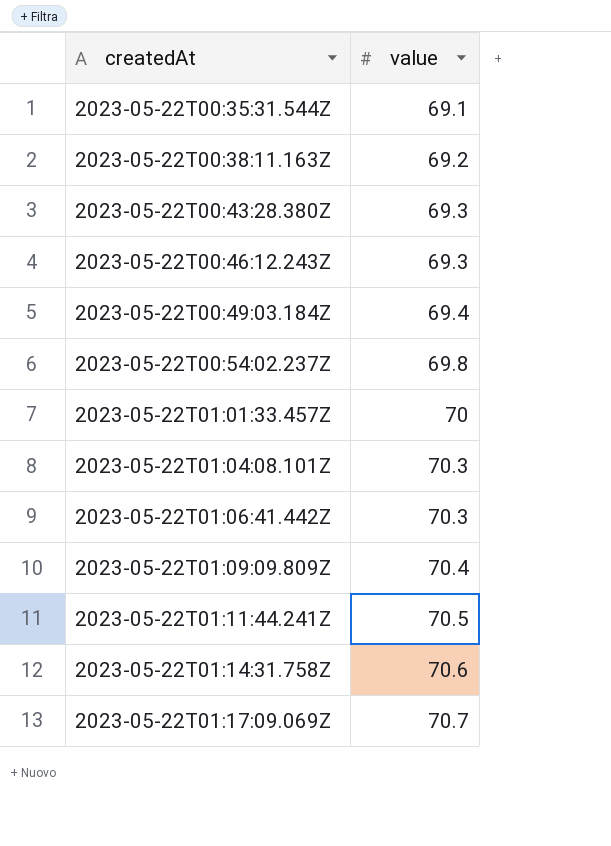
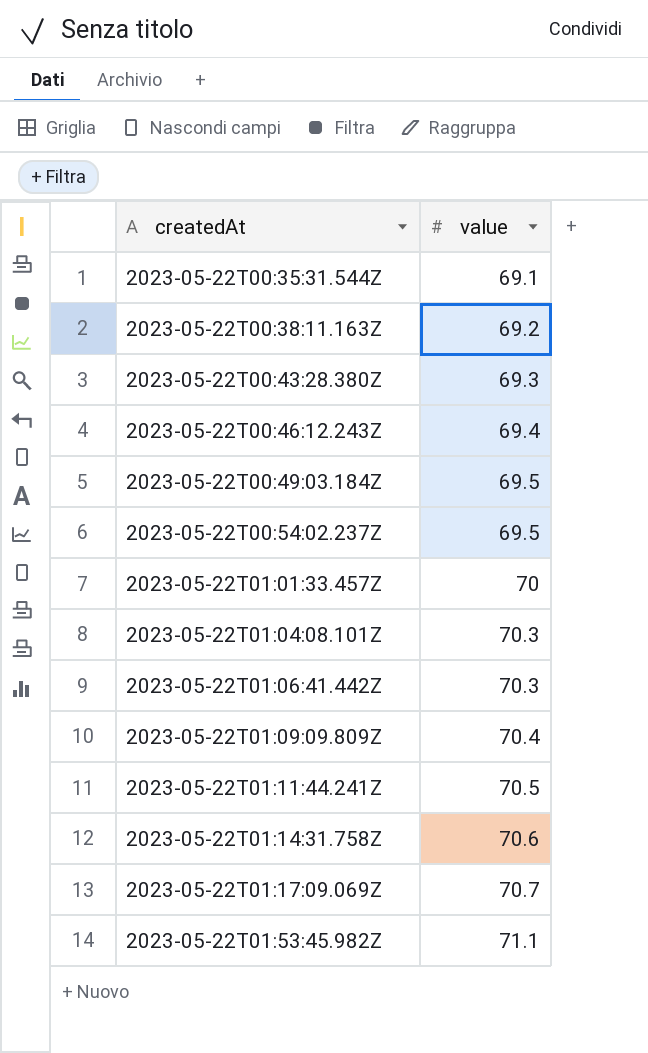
2023-05-22T00:46:12.243Z | value: 69.3 -> 69.4
2023-05-22T00:49:03.184Z | value: 69.4 -> 69.5
2023-05-22T00:54:02.237Z | value: 69.8 -> 69.5
row 2023-05-22T01:53:45.982Z: none -> 71.1

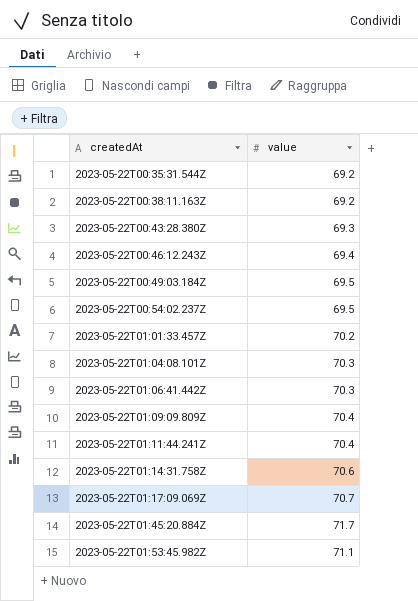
2023-05-22T00:35:31.544Z | value: 69.1 -> 69.2
2023-05-22T01:01:33.457Z | value: 70 -> 70.2
2023-05-22T01:11:44.241Z | value: 70.5 -> 70.4
row 2023-05-22T01:45:20.884Z: none -> 71.7

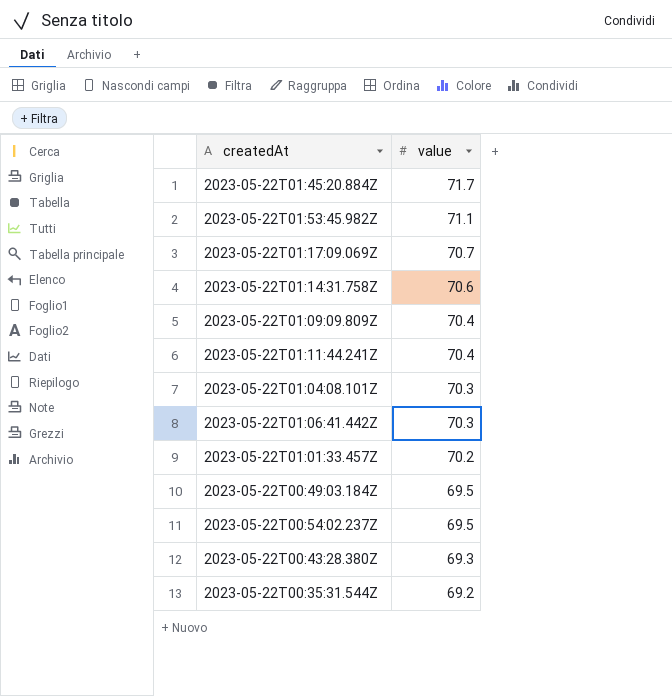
row order: createdAt ascending -> value descending
row 2023-05-22T00:38:11.163Z: 69.2 -> none
row 2023-05-22T00:46:12.243Z: 69.4 -> none

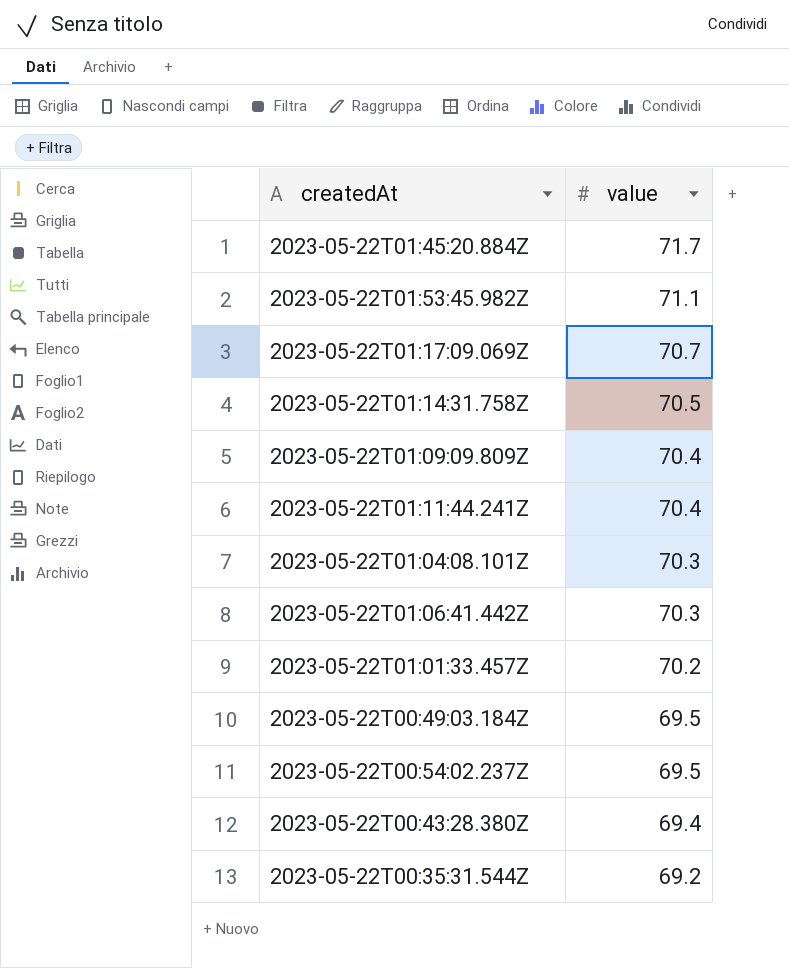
2023-05-22T01:14:31.758Z | value: 70.6 -> 70.5
2023-05-22T00:43:28.380Z | value: 69.3 -> 69.4

